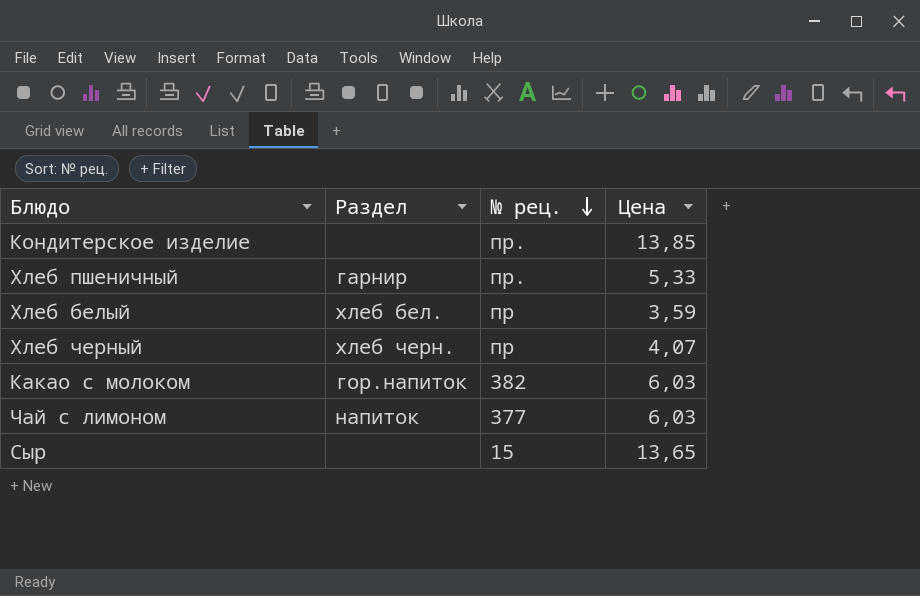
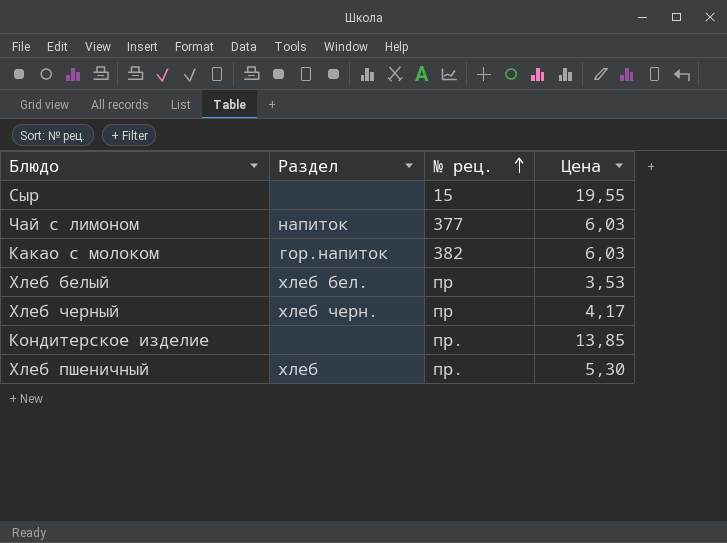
row order: № рец. descending -> № рец. ascending
Сыр | Цена: 13,65 -> 19,55
Хлеб белый | Цена: 3,59 -> 3,53
Хлеб черный | Цена: 4,07 -> 4,17
Хлеб пшеничный | Раздел: гарнир -> хлеб
Хлеб пшеничный | Цена: 5,33 -> 5,30

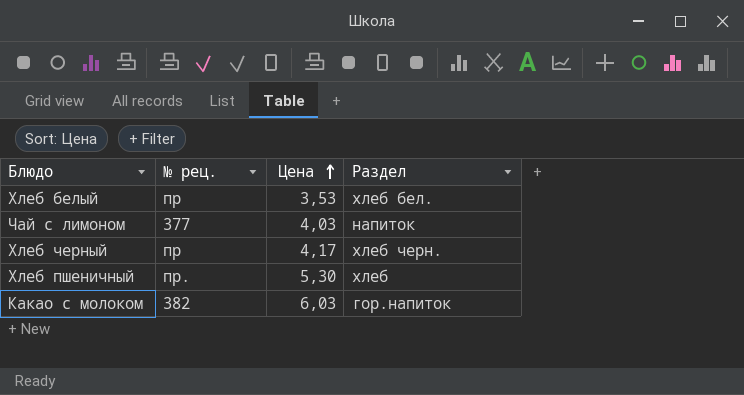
row order: № рец. ascending -> Цена ascending
column Раздел | position: 2 -> 4
row Сыр: none | 15 | 19,55 -> none
row Кондитерское изделие: none | пр. | 13,85 -> none
Чай с лимоном | Цена: 6,03 -> 4,03

